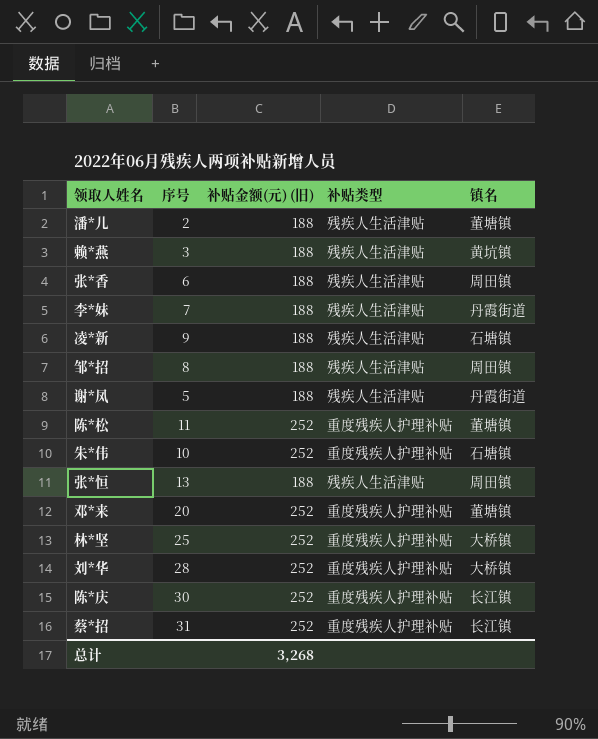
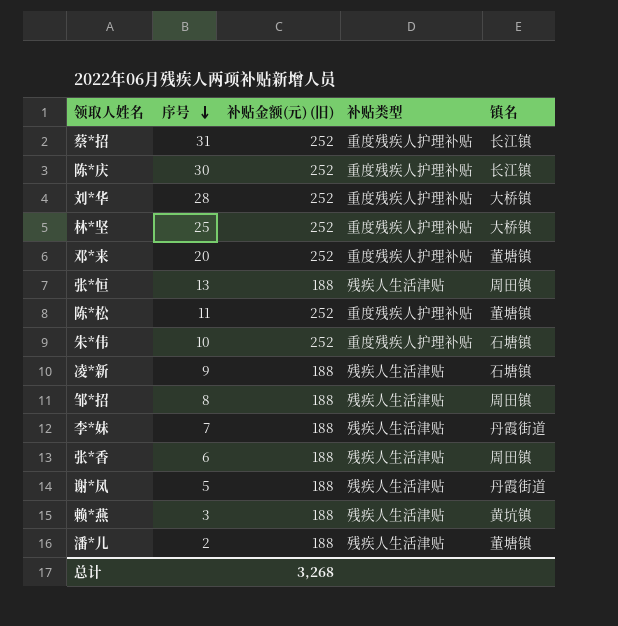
row order: none -> 序号 descending

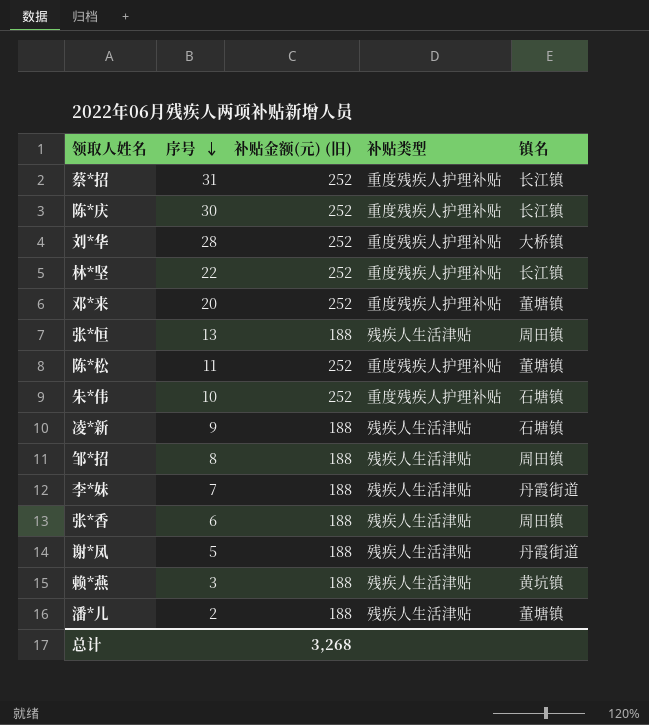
林*坚 | 序号: 25 -> 22
林*坚 | 镇名: 大桥镇 -> 长江镇

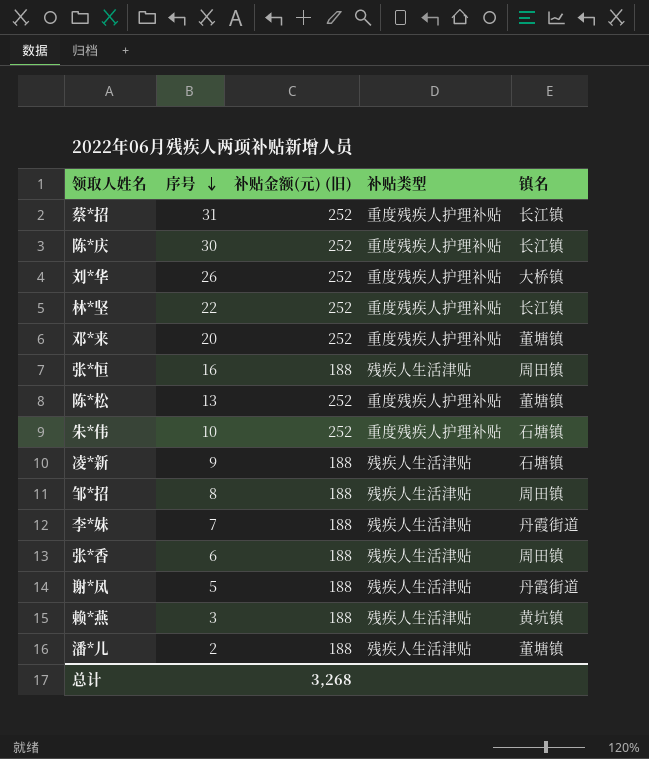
刘*华 | 序号: 28 -> 26
张*恒 | 序号: 13 -> 16
陈*松 | 序号: 11 -> 13

